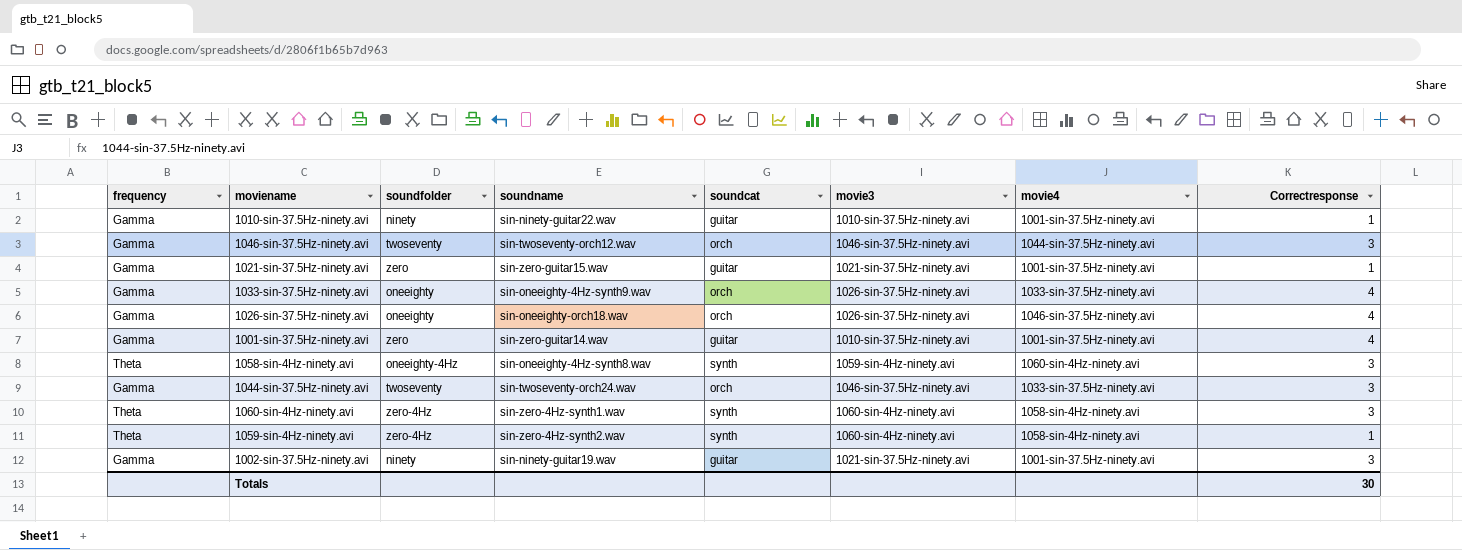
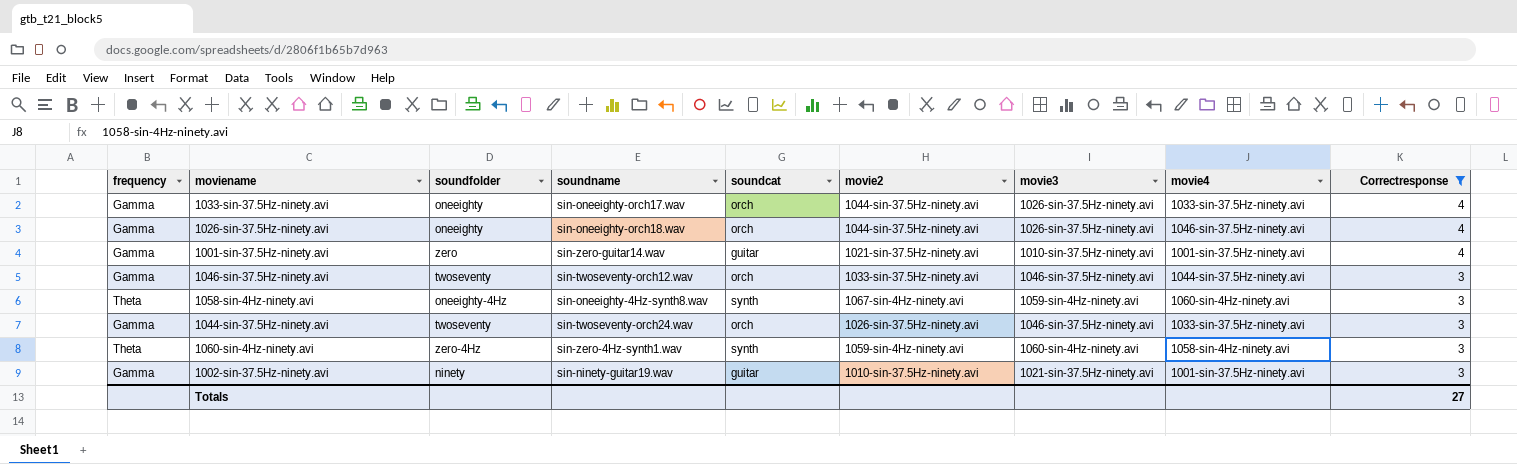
filter: none -> Correctresponse != 1
row order: none -> Correctresponse descending
column movie2 | position: none -> 6
1033-sin-37.5Hz-ninety.avi | soundname: sin-oneeighty-4Hz-synth9.wav -> sin-oneeighty-orch17.wav
Totals | Correctresponse: 30 -> 27

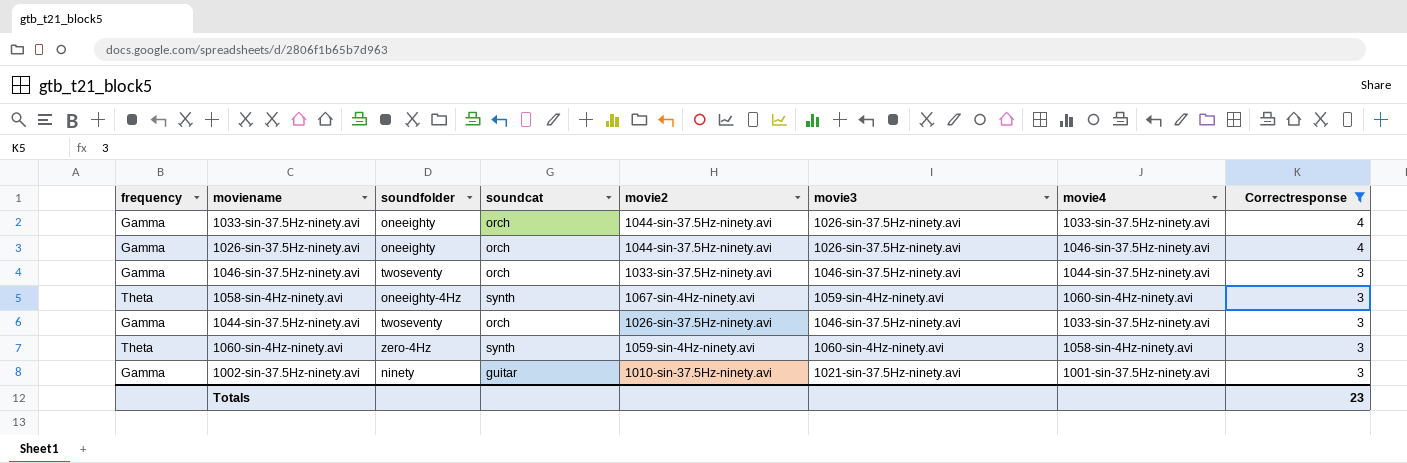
column soundname | position: 4 -> none
row 1001-sin-37.5Hz-ninety.avi: Gamma | zero | sin-zero-guitar14.wav | guitar | 1021-sin-37.5Hz-ninety.avi | 1010-sin-37.5Hz-ninety.avi | 1001-sin-37.5Hz-ninety.avi | 4 -> none
Totals | Correctresponse: 27 -> 23

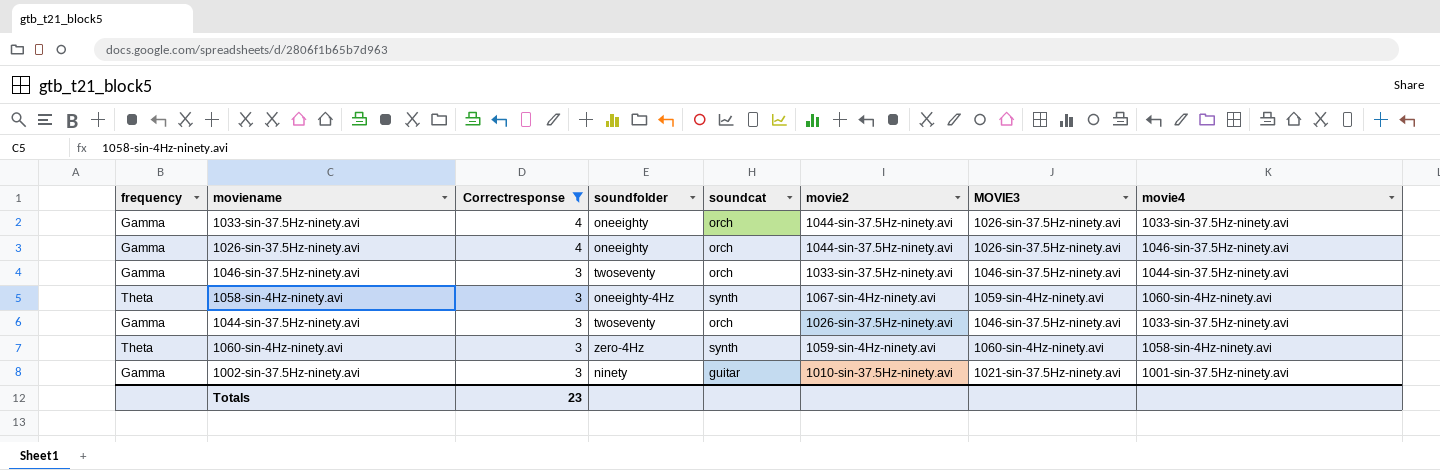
column Correctresponse | position: 8 -> 3
column name: movie3 -> MOVIE3

